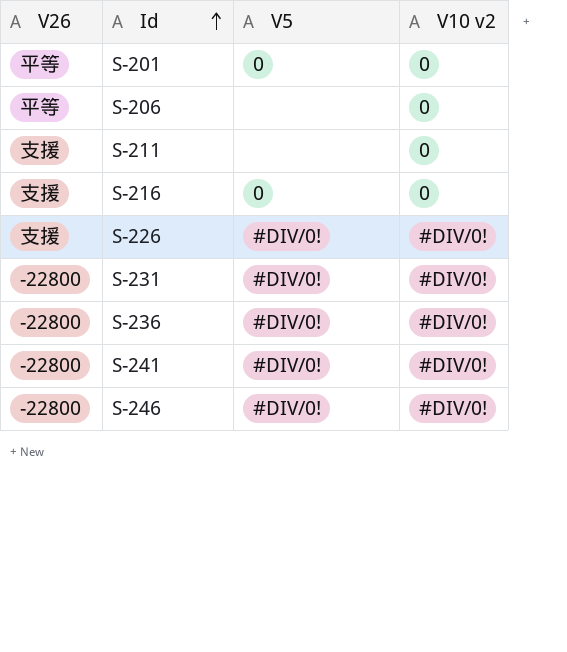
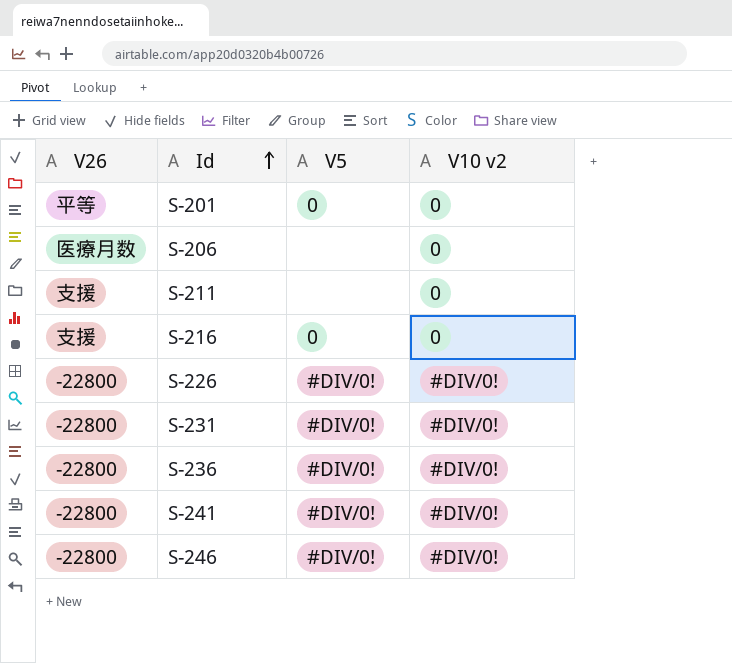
S-206 | V26: 平等 -> 医療月数
S-226 | V26: 支援 -> -22800

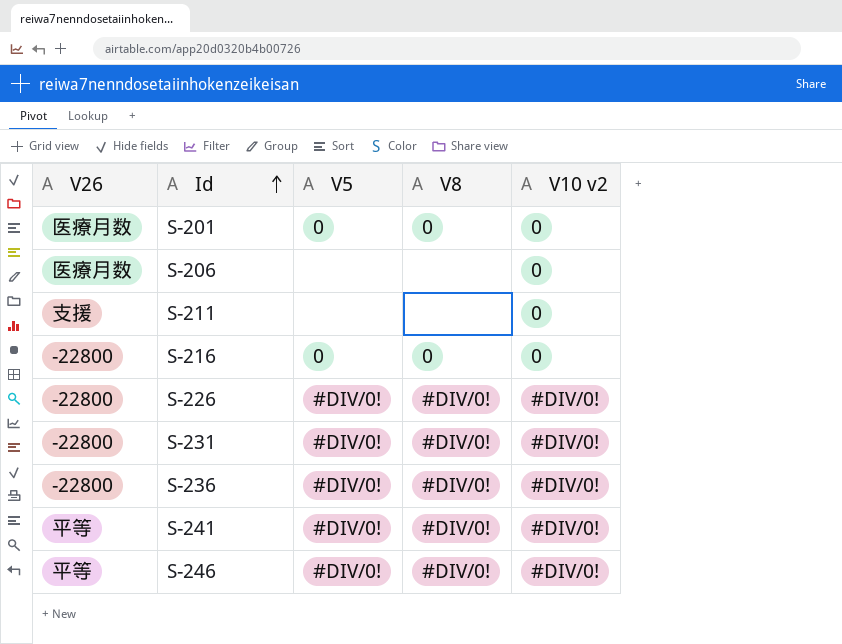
column V8 | position: none -> 4
S-201 | V26: 平等 -> 医療月数
S-216 | V26: 支援 -> -22800
S-241 | V26: -22800 -> 平等
S-246 | V26: -22800 -> 平等

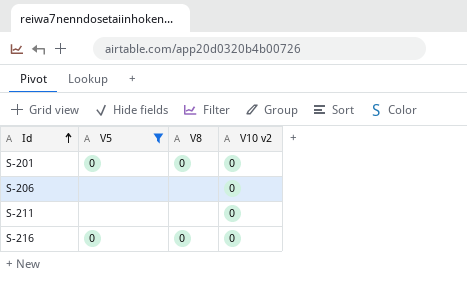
filter: none -> V5 != #DIV/0!
column V26 | position: 1 -> none

